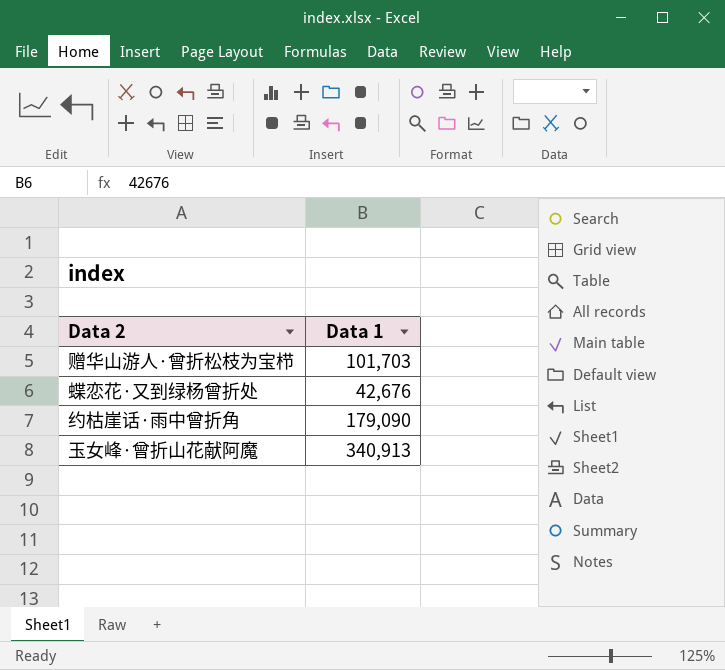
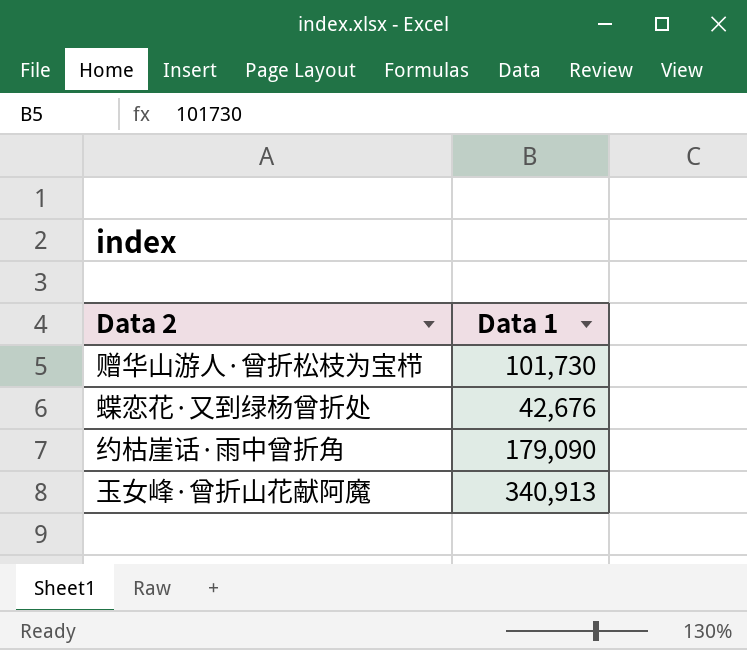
赠华山游人·曾折松枝为宝栉 | Data 1: 101,703 -> 101,730

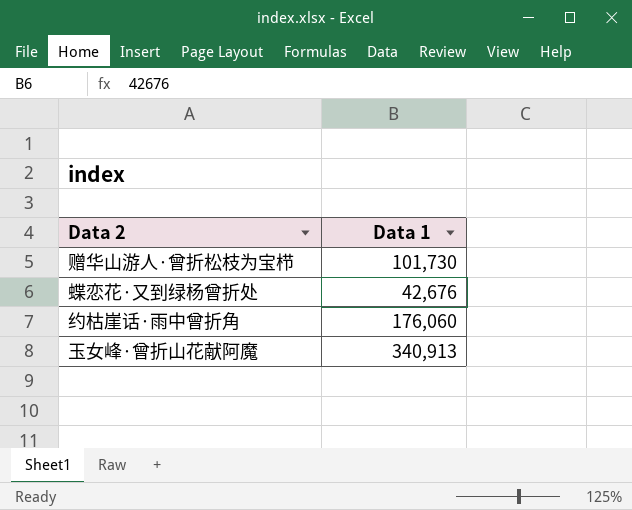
约枯崖话·雨中曾折角 | Data 1: 179,090 -> 176,060

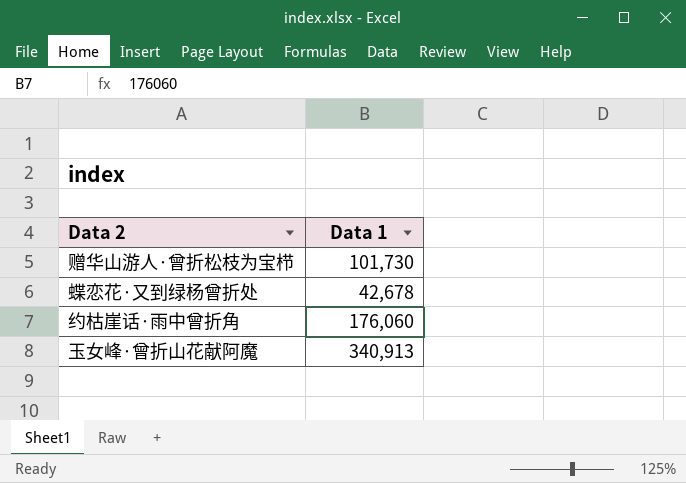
蝶恋花·又到绿杨曾折处 | Data 1: 42,676 -> 42,678

